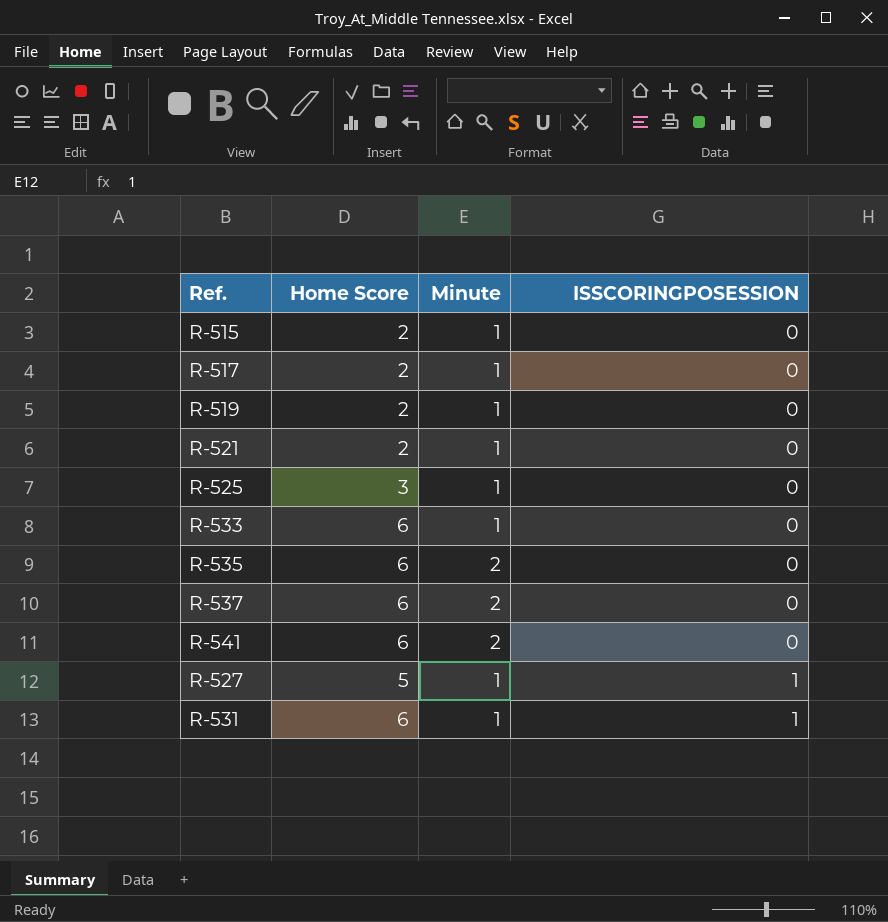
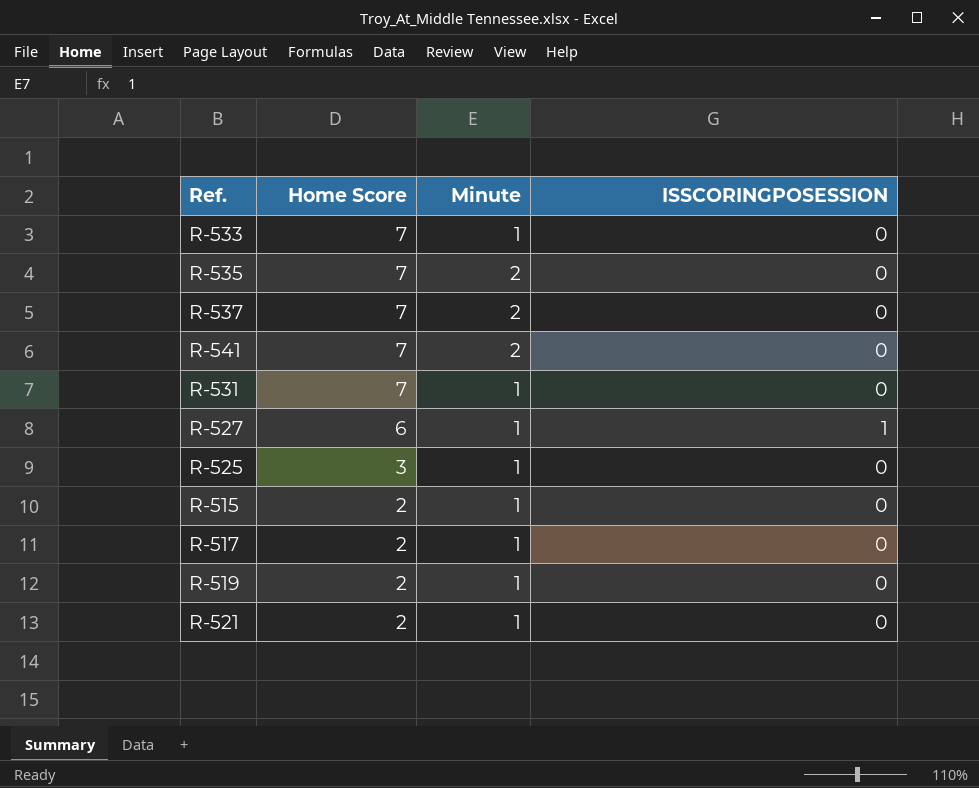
row order: ISSCORINGPOSESSION ascending -> Home Score descending
R-533 | Home Score: 6 -> 7
R-535 | Home Score: 6 -> 7
R-537 | Home Score: 6 -> 7
R-541 | Home Score: 6 -> 7
R-531 | Home Score: 6 -> 7
R-531 | ISSCORINGPOSESSION: 1 -> 0
R-527 | Home Score: 5 -> 6

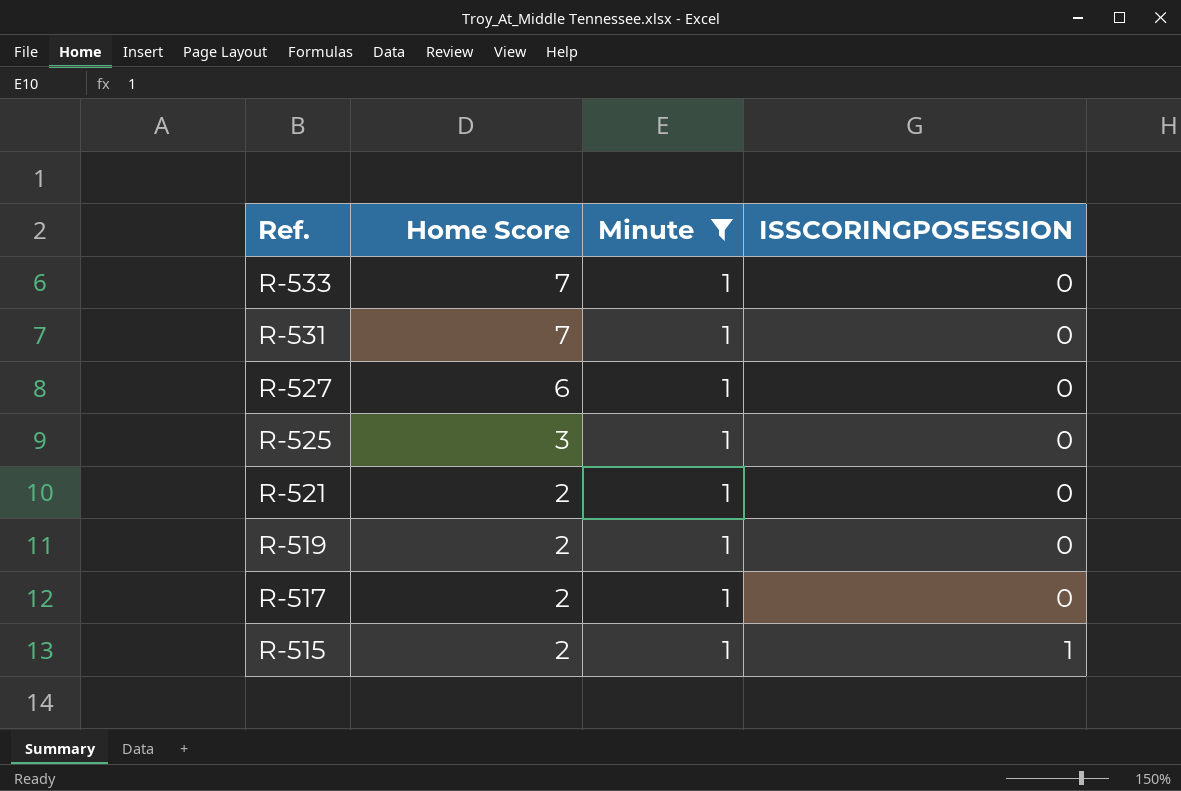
filter: none -> Minute = 1
row order: Home Score descending -> Ref. descending
R-527 | ISSCORINGPOSESSION: 1 -> 0
R-515 | ISSCORINGPOSESSION: 0 -> 1

